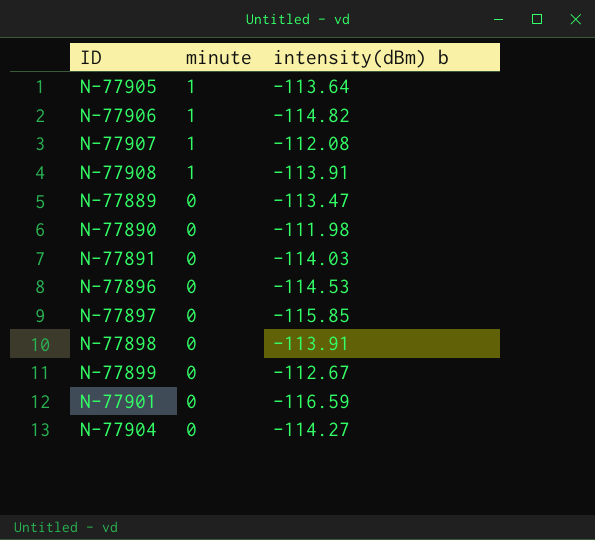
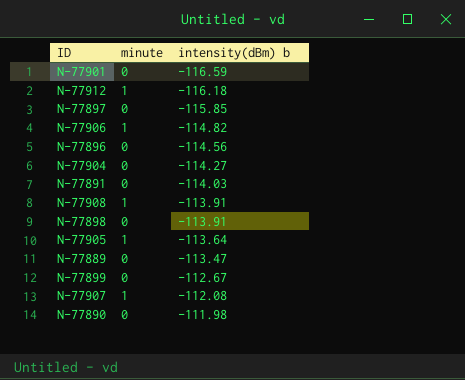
row order: minute descending -> intensity(dBm) b ascending
row N-77912: none -> 1 | -116.18
N-77896 | intensity(dBm) b: -114.53 -> -114.56

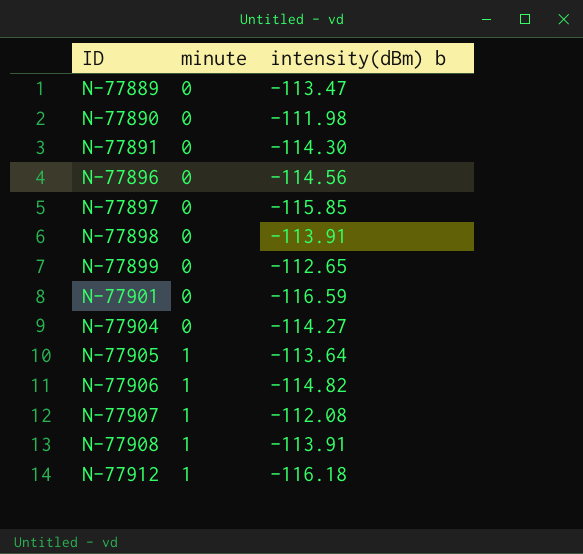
row order: intensity(dBm) b ascending -> ID ascending
N-77891 | intensity(dBm) b: -114.03 -> -114.30
N-77899 | intensity(dBm) b: -112.67 -> -112.65

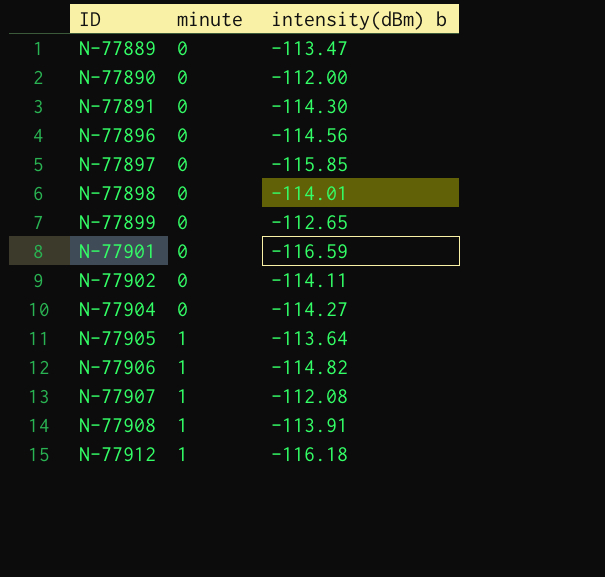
N-77890 | intensity(dBm) b: -111.98 -> -112.00
N-77898 | intensity(dBm) b: -113.91 -> -114.01
row N-77902: none -> 0 | -114.11

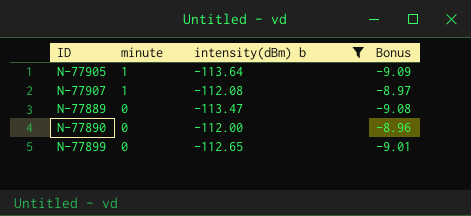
filter: none -> intensity(dBm) b >= -113.64
row order: ID ascending -> minute descending
column Bonus | formula: none -> [intensity(dBm) b] * 0.08

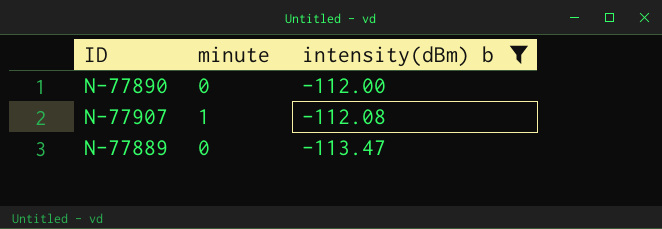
row order: minute descending -> intensity(dBm) b descending
column Bonus | formula: [intensity(dBm) b] * 0.08 -> none
row N-77905: 1 | -113.64 | -9.09 -> none
row N-77899: 0 | -112.65 | -9.01 -> none

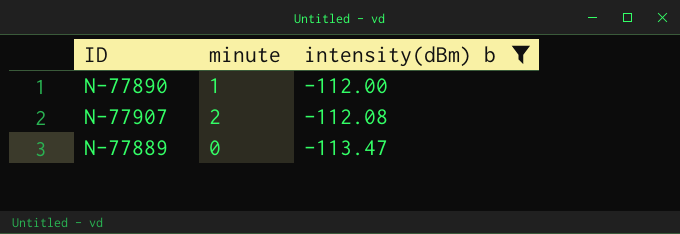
N-77890 | minute: 0 -> 1
N-77907 | minute: 1 -> 2

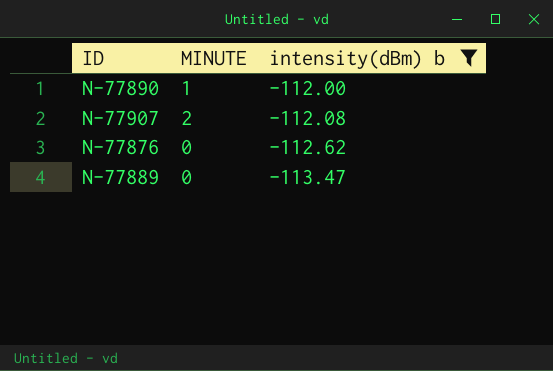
column name: minute -> MINUTE
row N-77876: none -> 0 | -112.62

